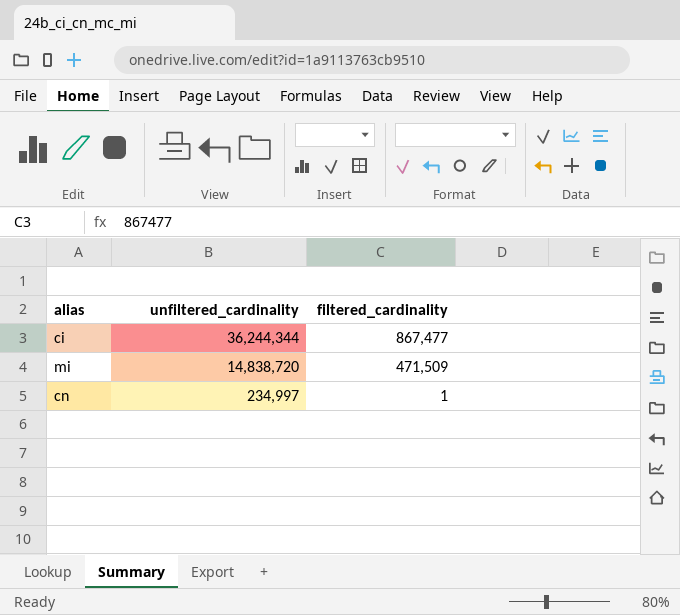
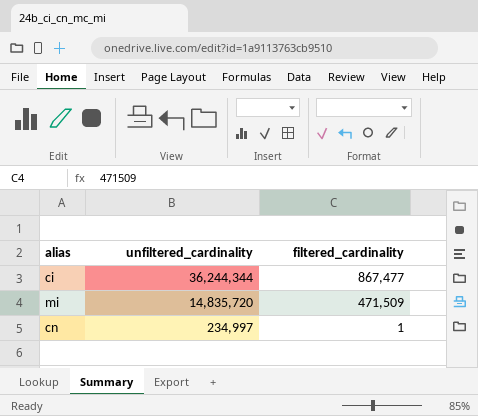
mi | unfiltered_cardinality: 14,838,720 -> 14,835,720

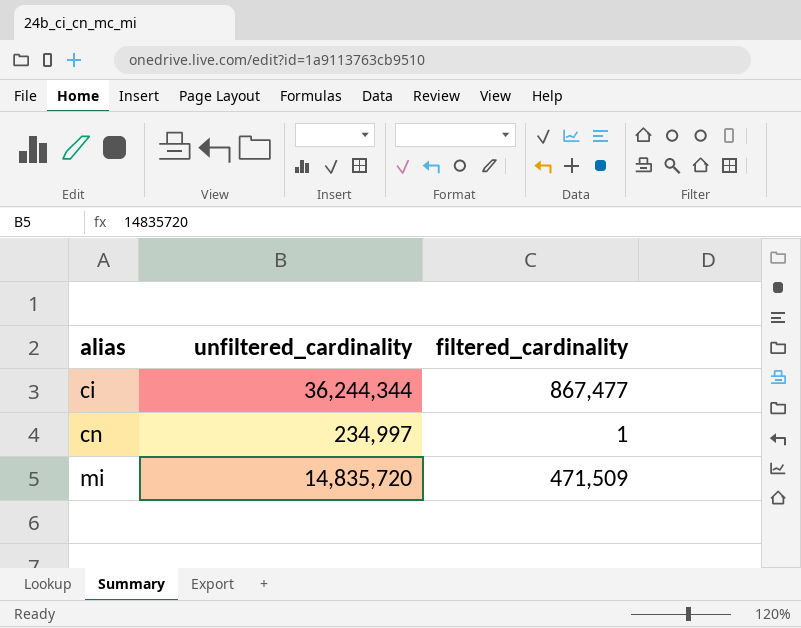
row order: unfiltered_cardinality descending -> alias ascending

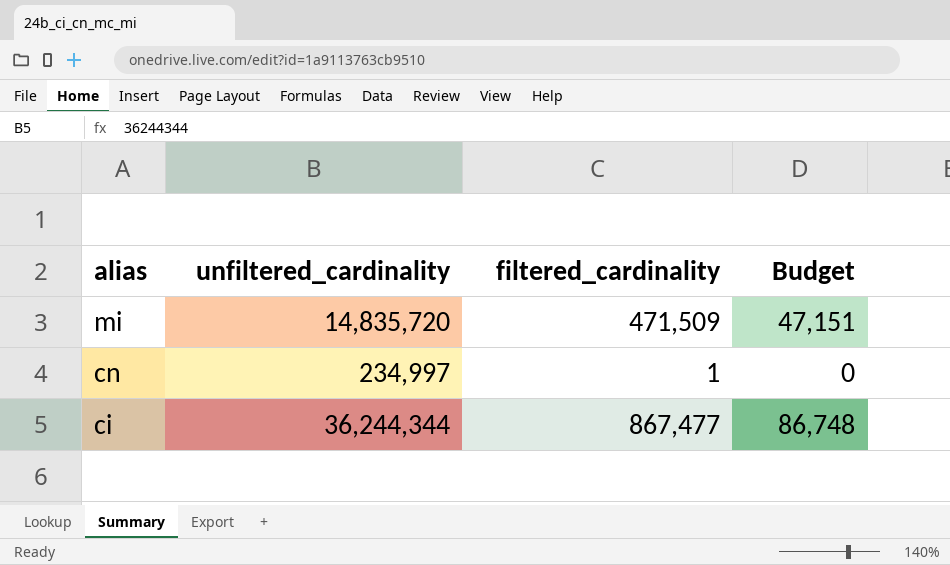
row order: alias ascending -> alias descending
column Budget | formula: none -> [filtered_cardinality] * 0.1

